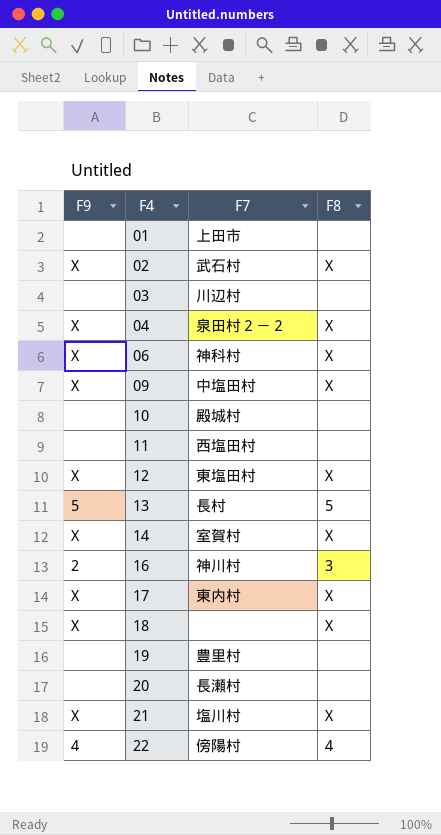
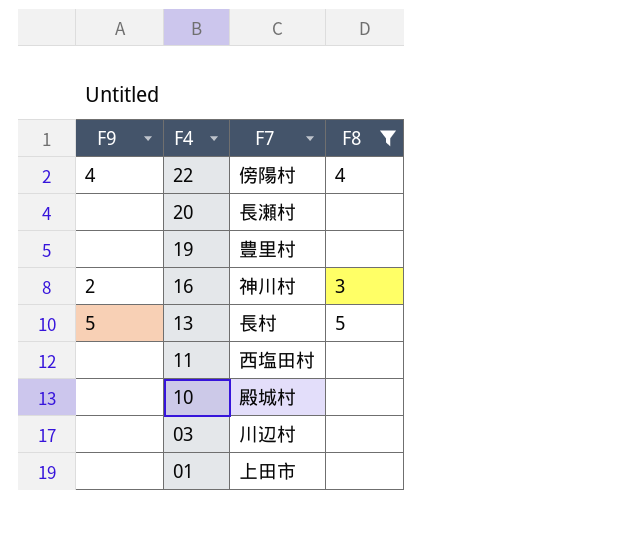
filter: none -> F8 != X
row order: F4 ascending -> F4 descending

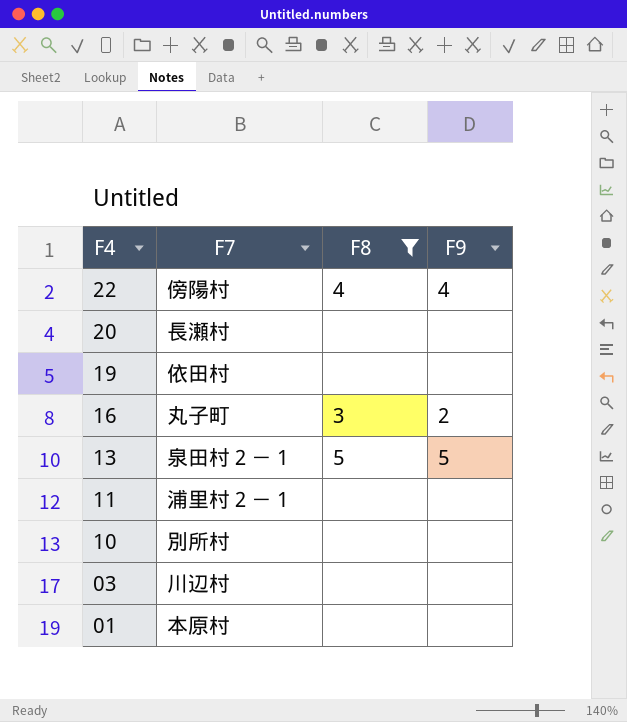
column F9 | position: 1 -> 4
19 | F7: 豊里村 -> 依田村
16 | F7: 神川村 -> 丸子町
13 | F7: 長村 -> 泉田村２－１
11 | F7: 西塩田村 -> 浦里村２－１
10 | F7: 殿城村 -> 別所村
01 | F7: 上田市 -> 本原村

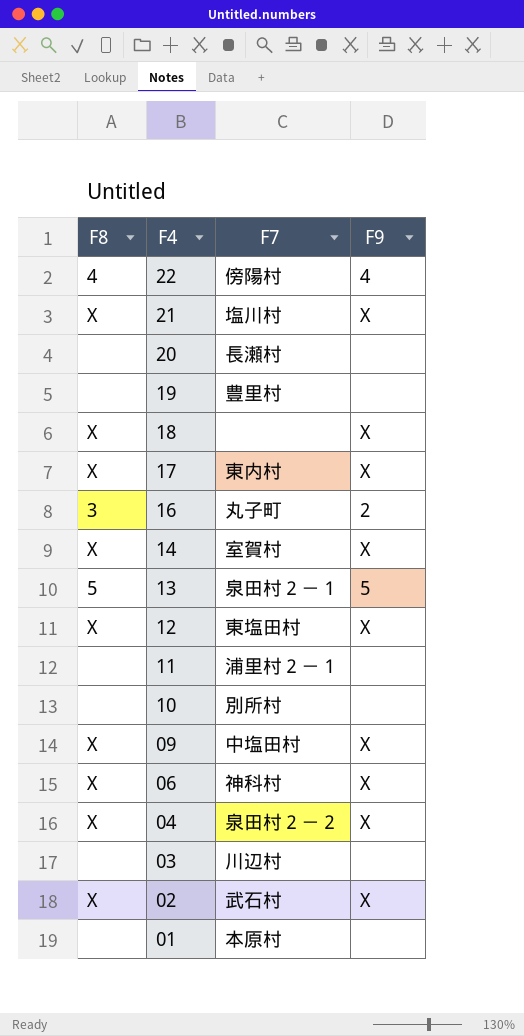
filter: F8 != X -> none
column F8 | position: 3 -> 1
19 | F7: 依田村 -> 豊里村

